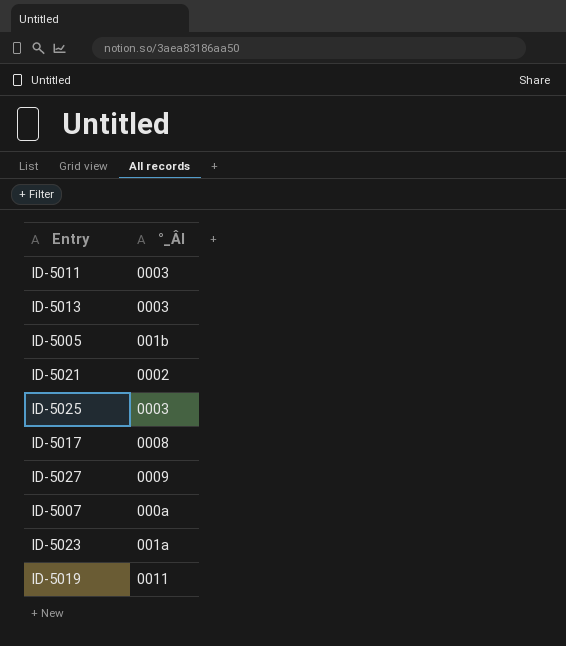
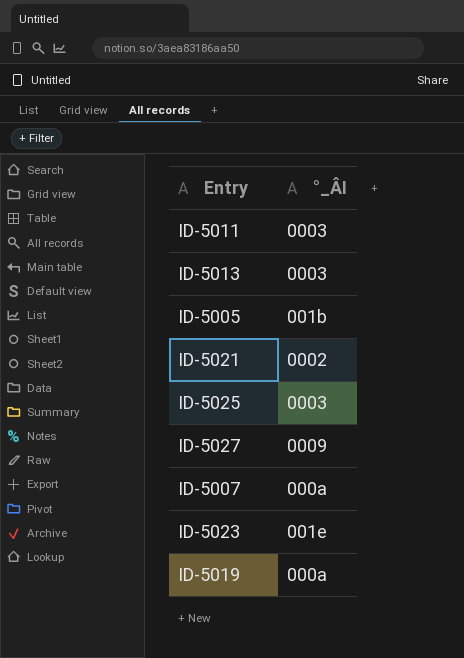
row ID-5017: 0008 -> none
ID-5023 | °_ÂI: 001a -> 001e
ID-5019 | °_ÂI: 0011 -> 000a

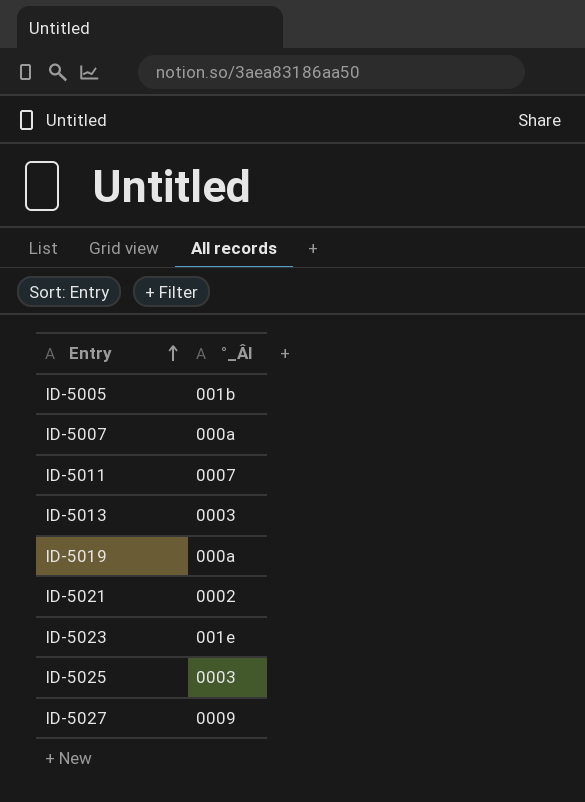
row order: none -> Entry ascending
ID-5011 | °_ÂI: 0003 -> 0007

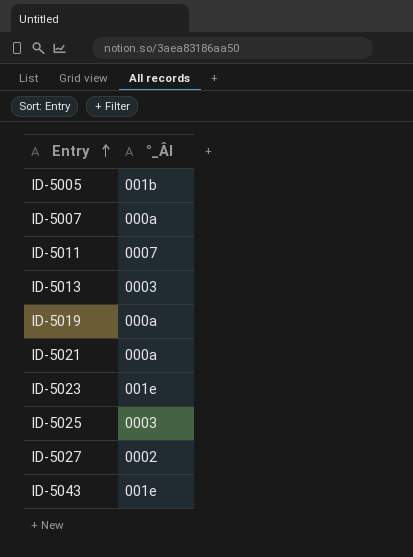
ID-5021 | °_ÂI: 0002 -> 000a
ID-5027 | °_ÂI: 0009 -> 0002
row ID-5043: none -> 001e

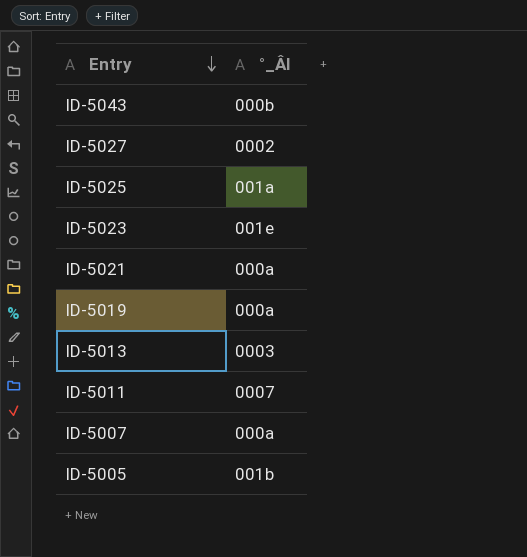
row order: Entry ascending -> Entry descending
ID-5043 | °_ÂI: 001e -> 000b
ID-5025 | °_ÂI: 0003 -> 001a

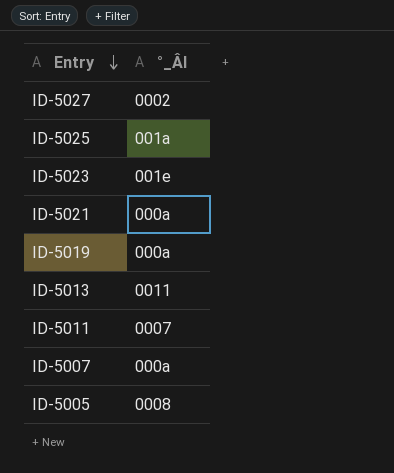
row ID-5043: 000b -> none
ID-5013 | °_ÂI: 0003 -> 0011
ID-5005 | °_ÂI: 001b -> 0008

